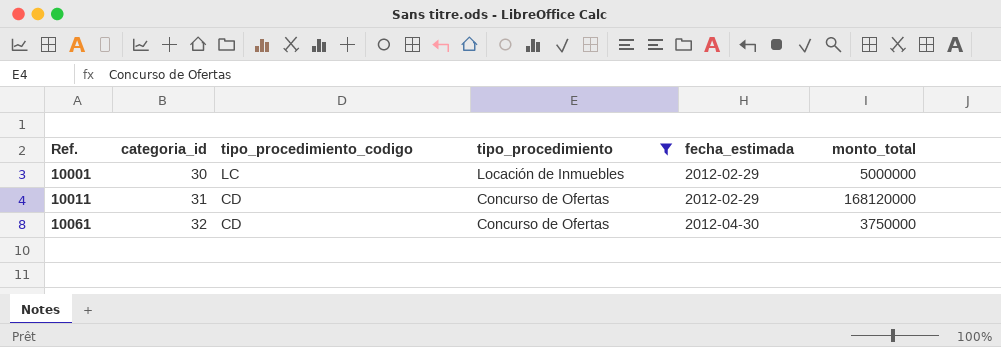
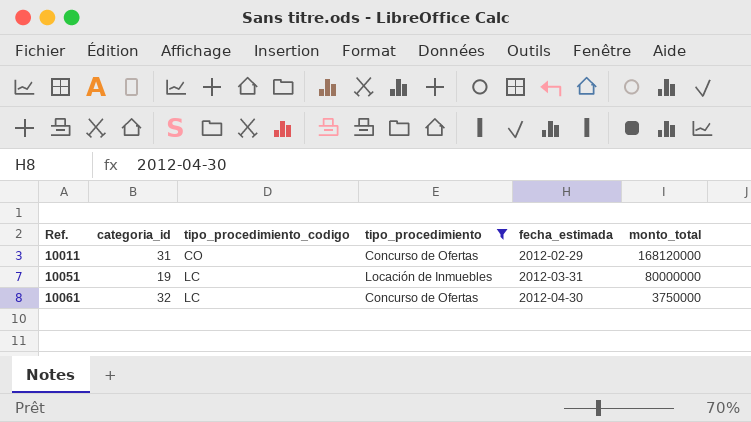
row 10001: 30 | LC | Locación de Inmuebles | 2012-02-29 | 5000000 -> none
10011 | tipo_procedimiento_codigo: CD -> CO
row 10051: none -> 19 | LC | Locación de Inmuebles | 2012-03-31 | 80000000
10061 | tipo_procedimiento_codigo: CD -> LC

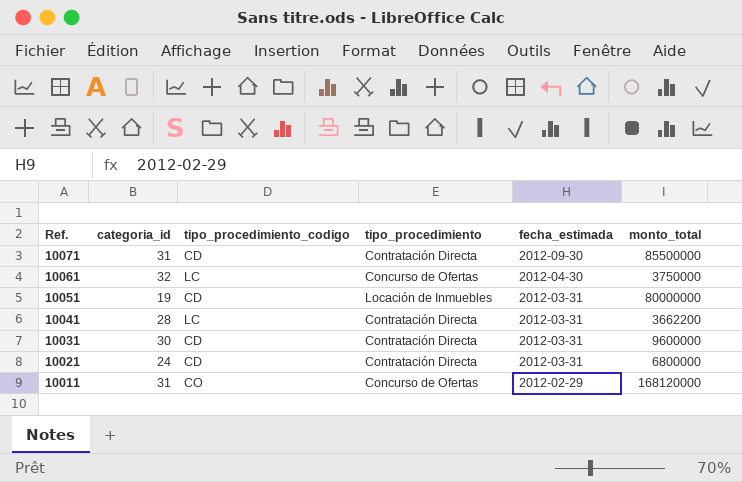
filter: tipo_procedimiento != Contratación Directa -> none
row order: Ref. ascending -> Ref. descending
10051 | tipo_procedimiento_codigo: LC -> CD

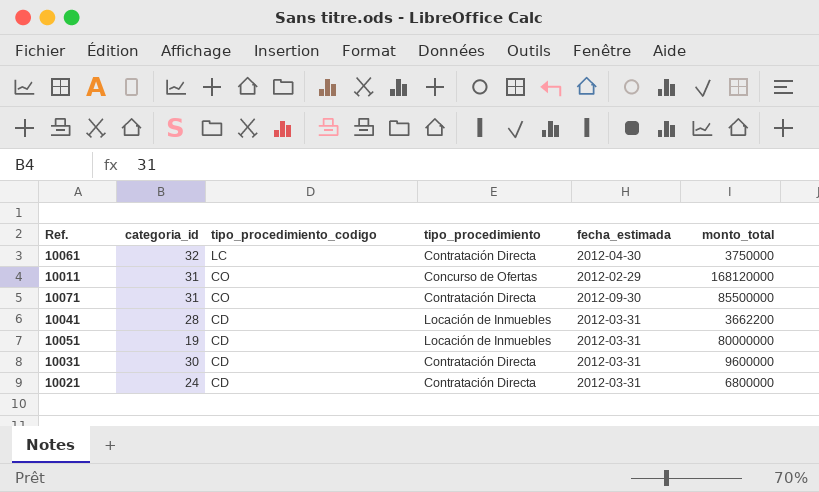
row order: Ref. descending -> tipo_procedimiento_codigo descending
10061 | tipo_procedimiento: Concurso de Ofertas -> Contratación Directa
10071 | tipo_procedimiento_codigo: CD -> CO
10041 | tipo_procedimiento_codigo: LC -> CD
10041 | tipo_procedimiento: Contratación Directa -> Locación de Inmuebles

